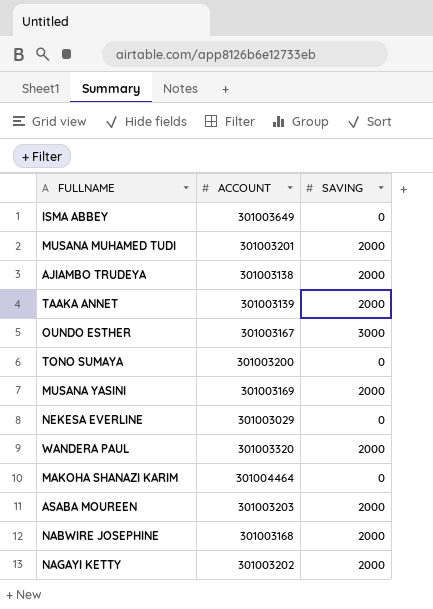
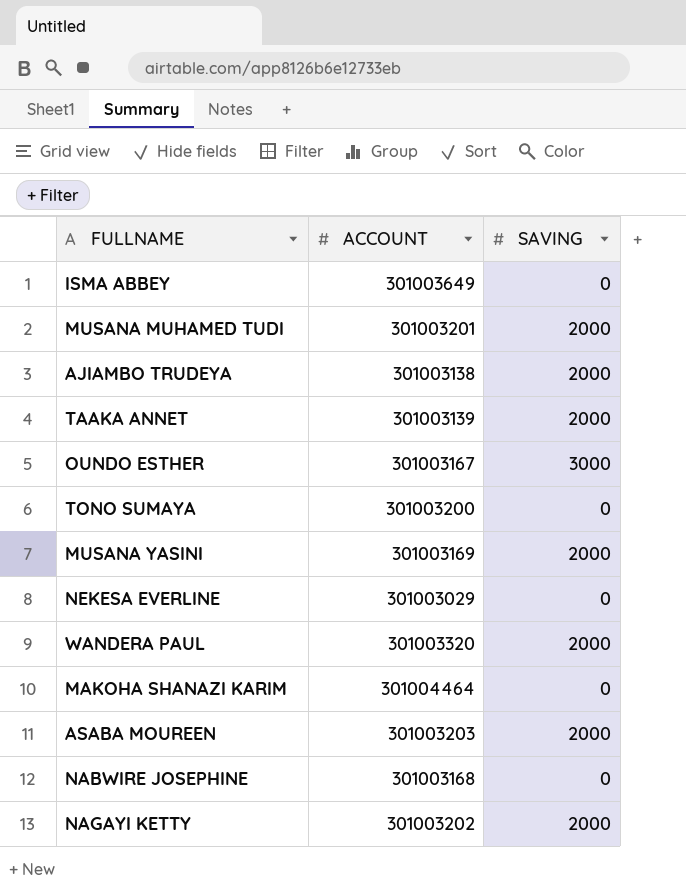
NABWIRE JOSEPHINE | SAVING: 2000 -> 0

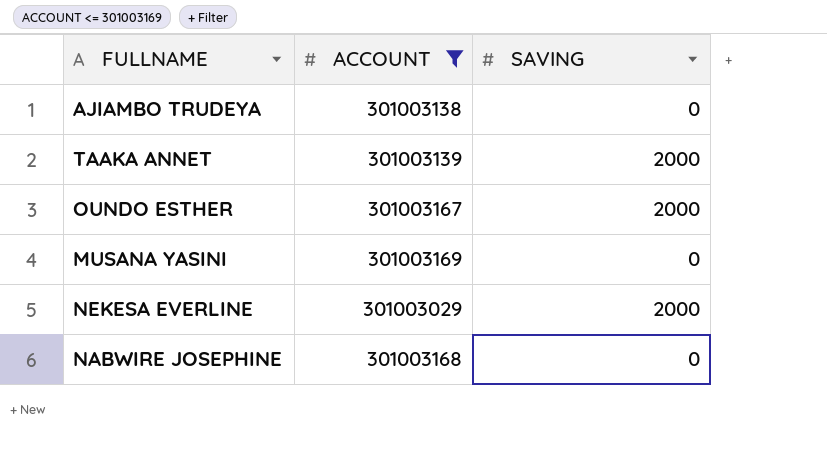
filter: none -> ACCOUNT <= 301003169
AJIAMBO TRUDEYA | SAVING: 2000 -> 0
OUNDO ESTHER | SAVING: 3000 -> 2000
MUSANA YASINI | SAVING: 2000 -> 0
NEKESA EVERLINE | SAVING: 0 -> 2000

